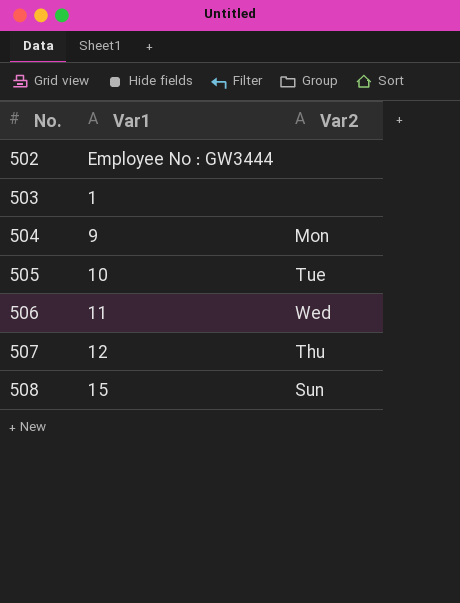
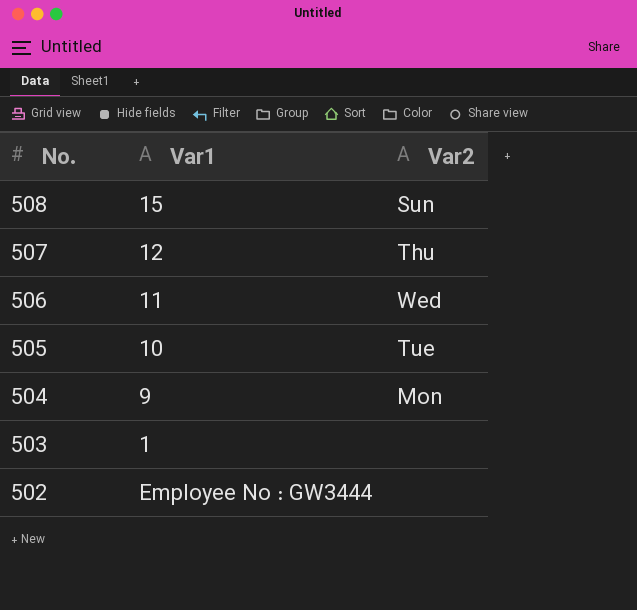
row order: No. ascending -> No. descending

